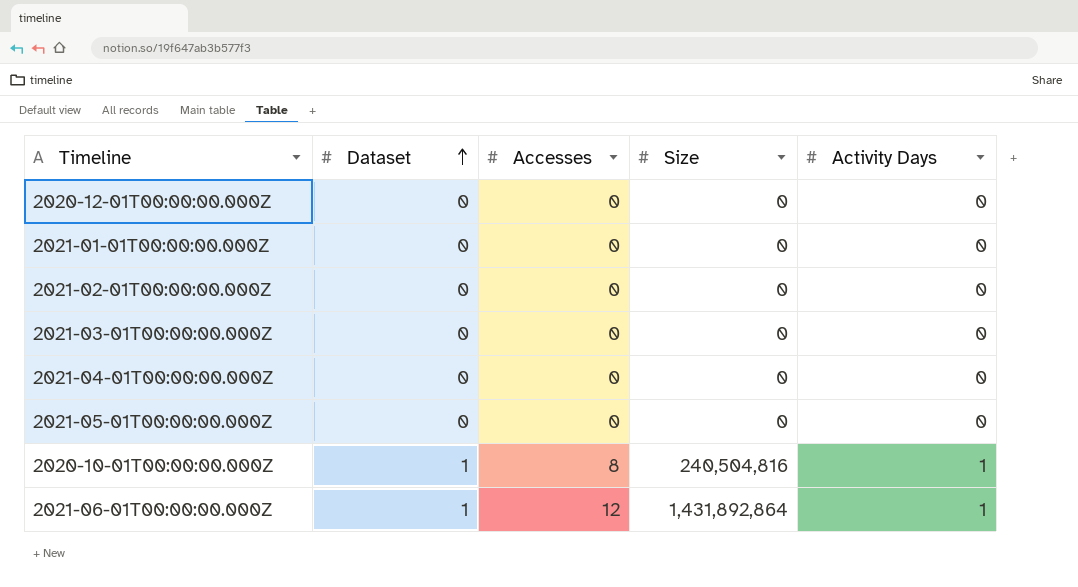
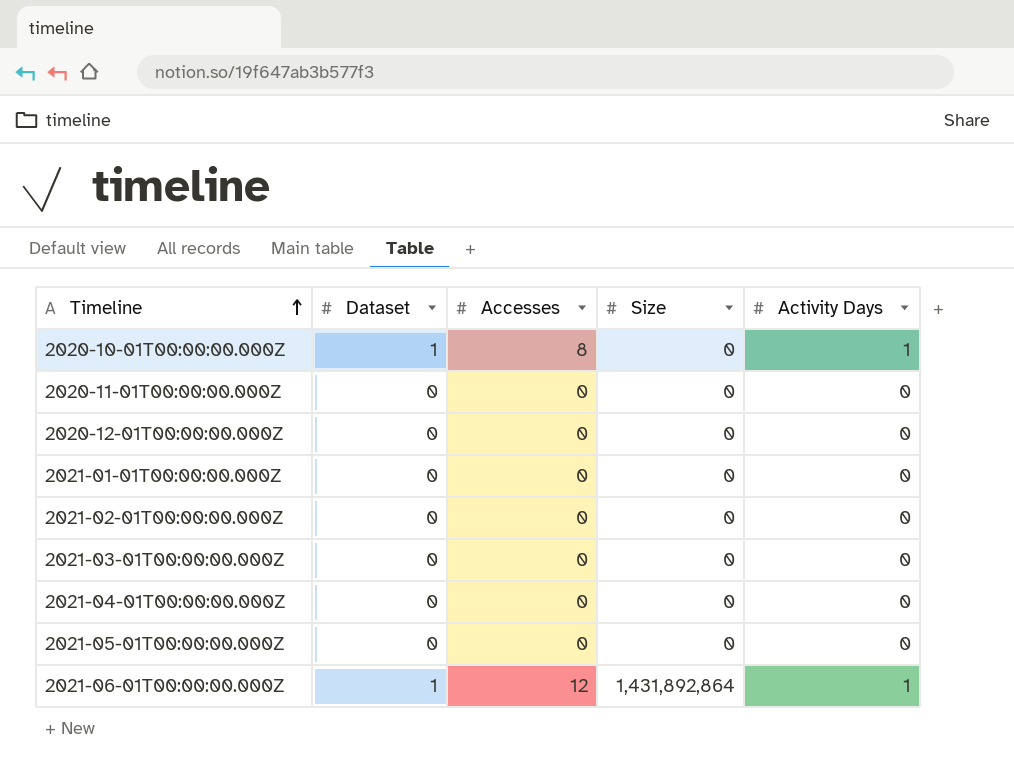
row order: Dataset ascending -> Timeline ascending
2020-10-01T00:00:00.000Z | Size: 240,504,816 -> 0
row 2020-11-01T00:00:00.000Z: none -> 0 | 0 | 0 | 0

